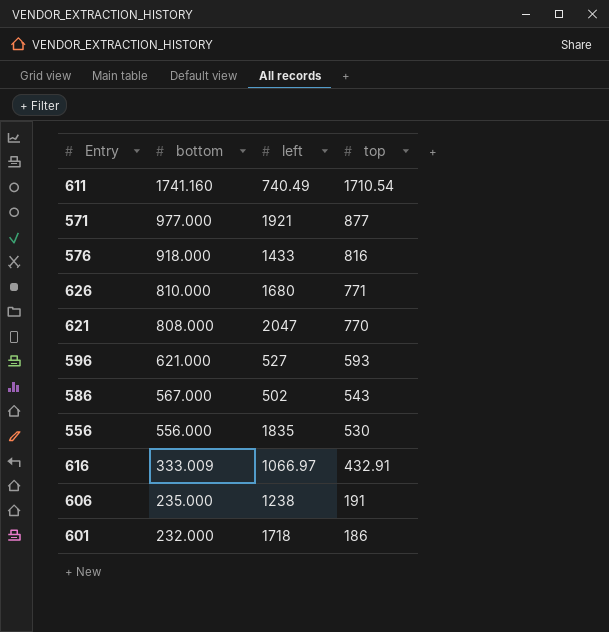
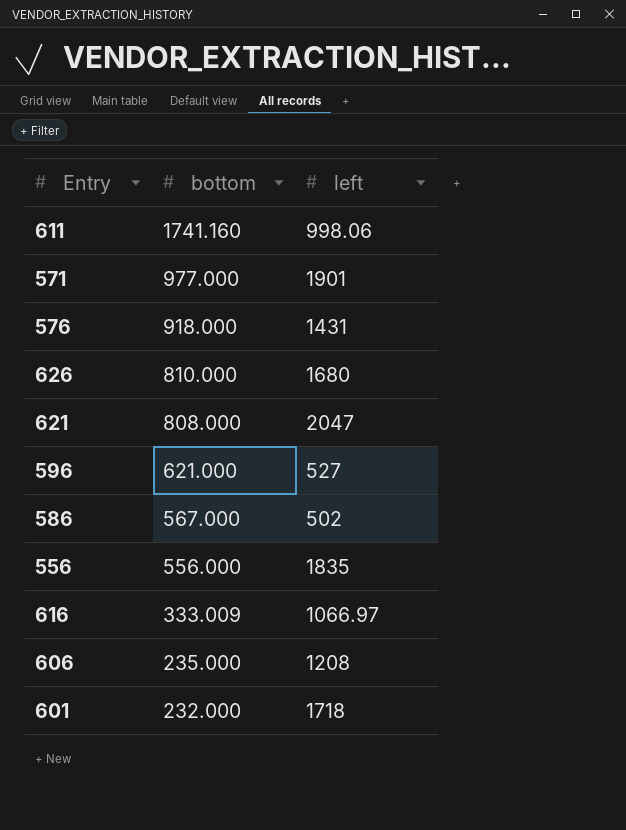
column top | position: 4 -> none
611 | left: 740.49 -> 998.06
571 | left: 1921 -> 1901
576 | left: 1433 -> 1431
606 | left: 1238 -> 1208

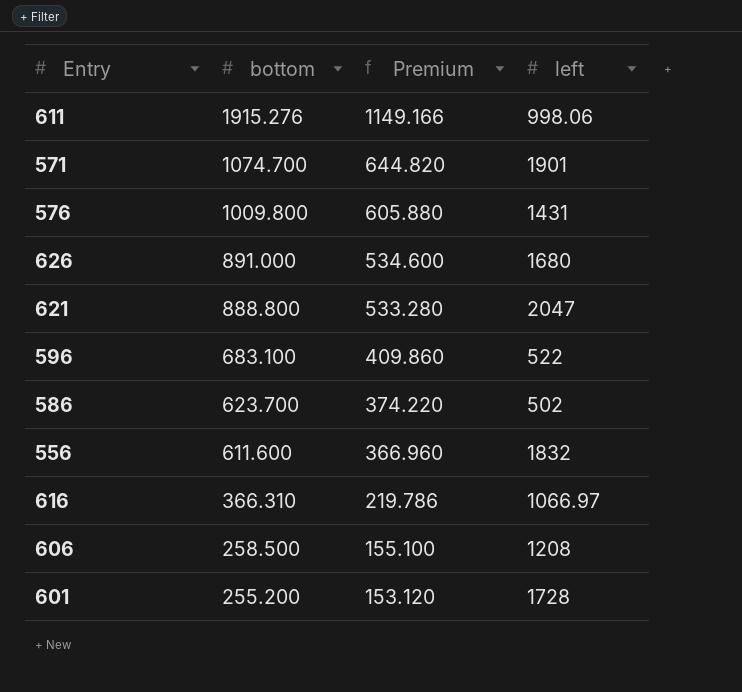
column Premium | formula: none -> [bottom] * 0.6
611 | bottom: 1741.160 -> 1915.276
571 | bottom: 977.000 -> 1074.700
576 | bottom: 918.000 -> 1009.800
626 | bottom: 810.000 -> 891.000
621 | bottom: 808.000 -> 888.800
596 | bottom: 621.000 -> 683.100
596 | left: 527 -> 522
586 | bottom: 567.000 -> 623.700
556 | bottom: 556.000 -> 611.600
556 | left: 1835 -> 1832
616 | bottom: 333.009 -> 366.310
606 | bottom: 235.000 -> 258.500
601 | bottom: 232.000 -> 255.200
601 | left: 1718 -> 1728

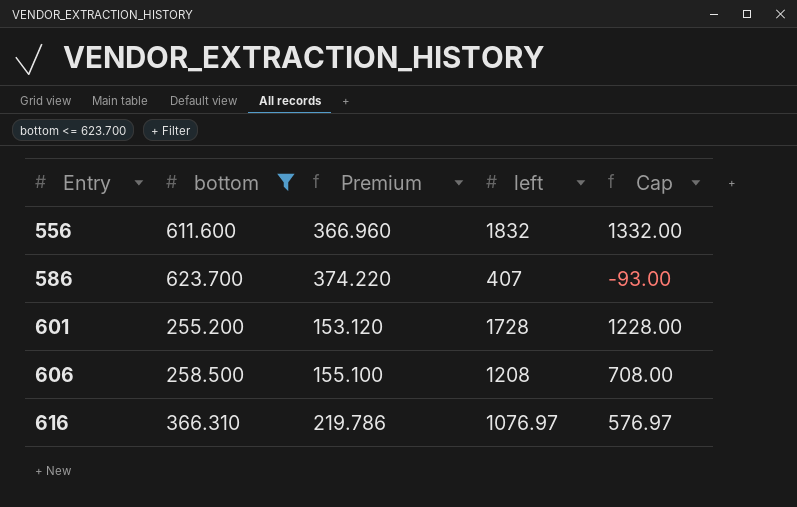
filter: none -> bottom <= 623.700
row order: bottom descending -> Entry ascending
column Cap | formula: none -> [left] - 500
586 | left: 502 -> 407
616 | left: 1066.97 -> 1076.97

